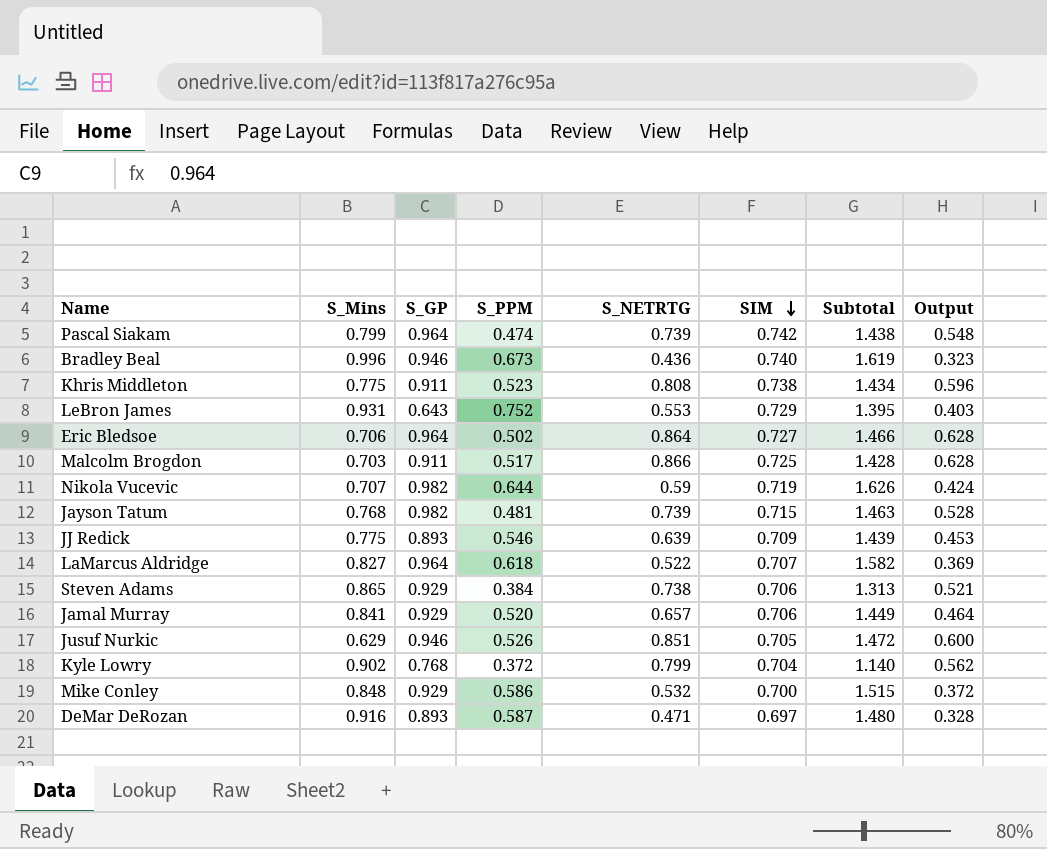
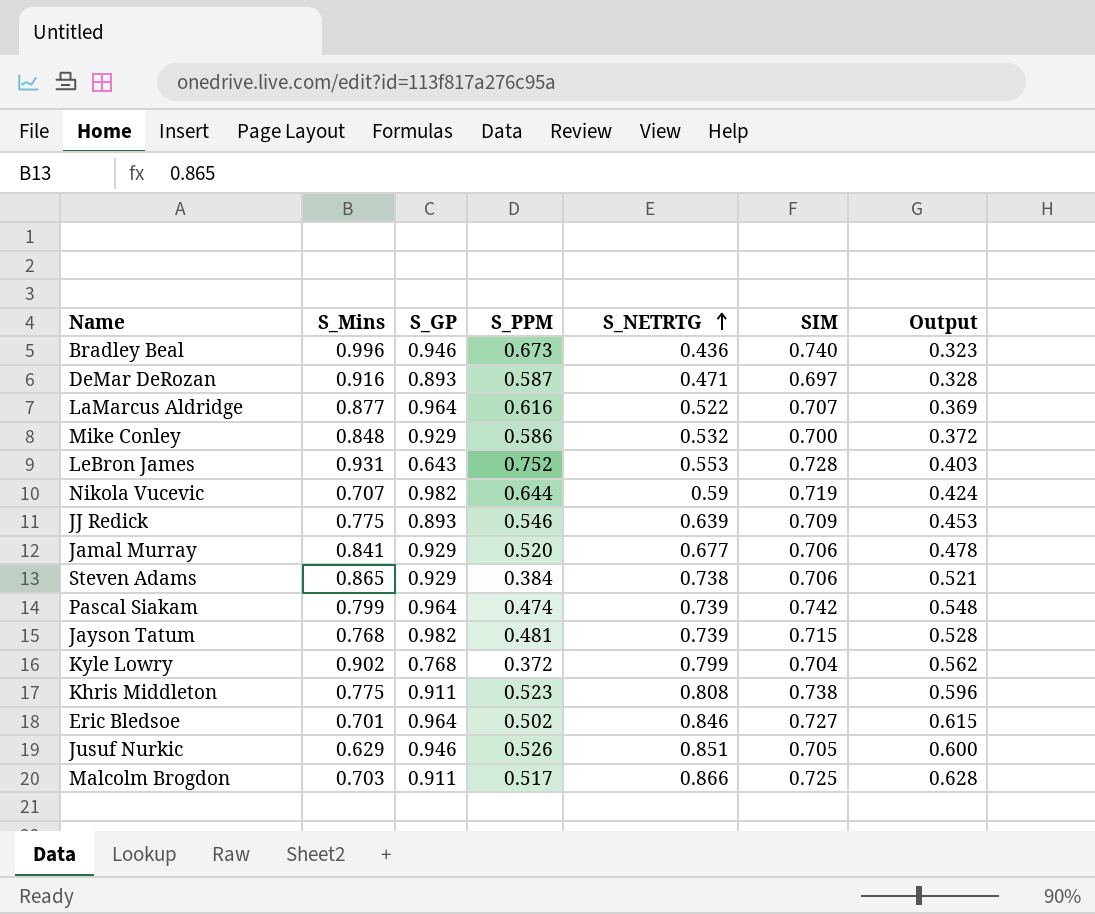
row order: SIM descending -> S_NETRTG ascending
column Subtotal | formula: [S_GP] + [S_PPM] -> none
LaMarcus Aldridge | S_Mins: 0.827 -> 0.877
LaMarcus Aldridge | S_PPM: 0.618 -> 0.616
LeBron James | SIM: 0.729 -> 0.728
Jamal Murray | S_NETRTG: 0.657 -> 0.677
Jamal Murray | Output: 0.464 -> 0.478
Eric Bledsoe | S_Mins: 0.706 -> 0.701
Eric Bledsoe | S_NETRTG: 0.864 -> 0.846
Eric Bledsoe | Output: 0.628 -> 0.615

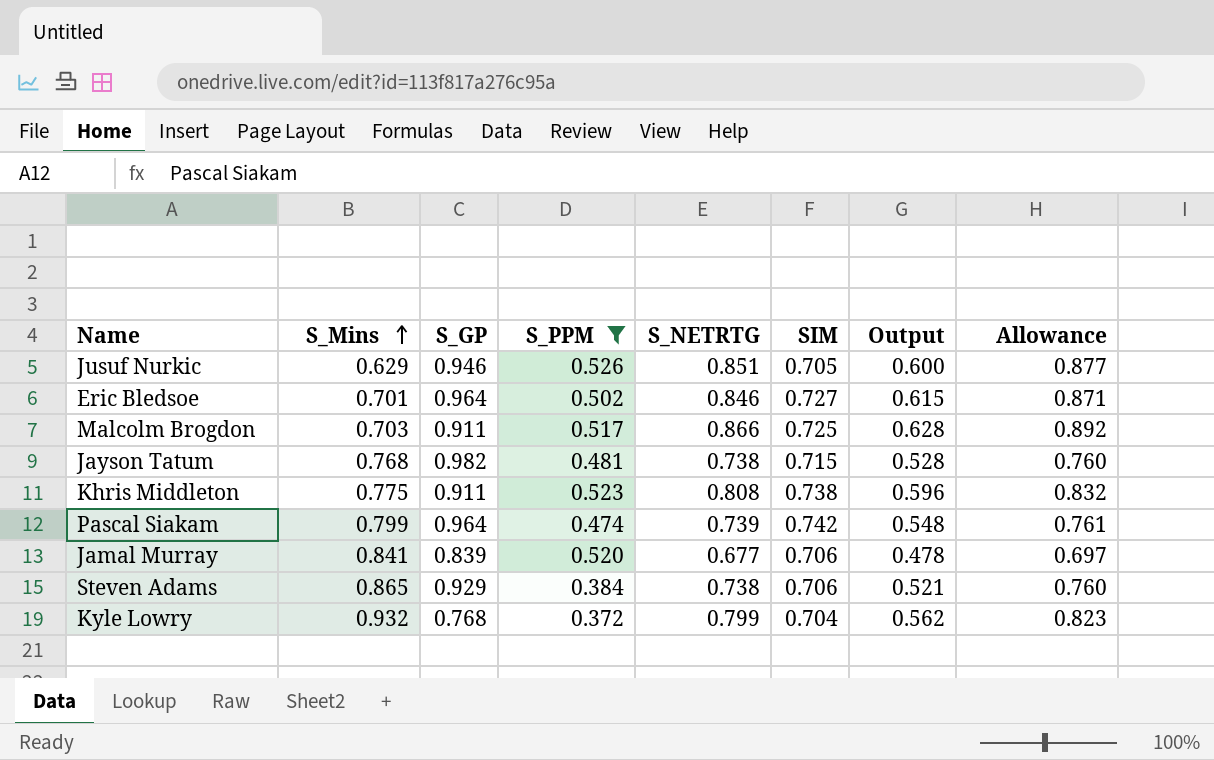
filter: none -> S_PPM <= 0.526
row order: S_NETRTG ascending -> S_Mins ascending
column Allowance | formula: none -> [S_NETRTG] * 1.03
Jayson Tatum | S_NETRTG: 0.739 -> 0.738
Jamal Murray | S_GP: 0.929 -> 0.839
Kyle Lowry | S_Mins: 0.902 -> 0.932

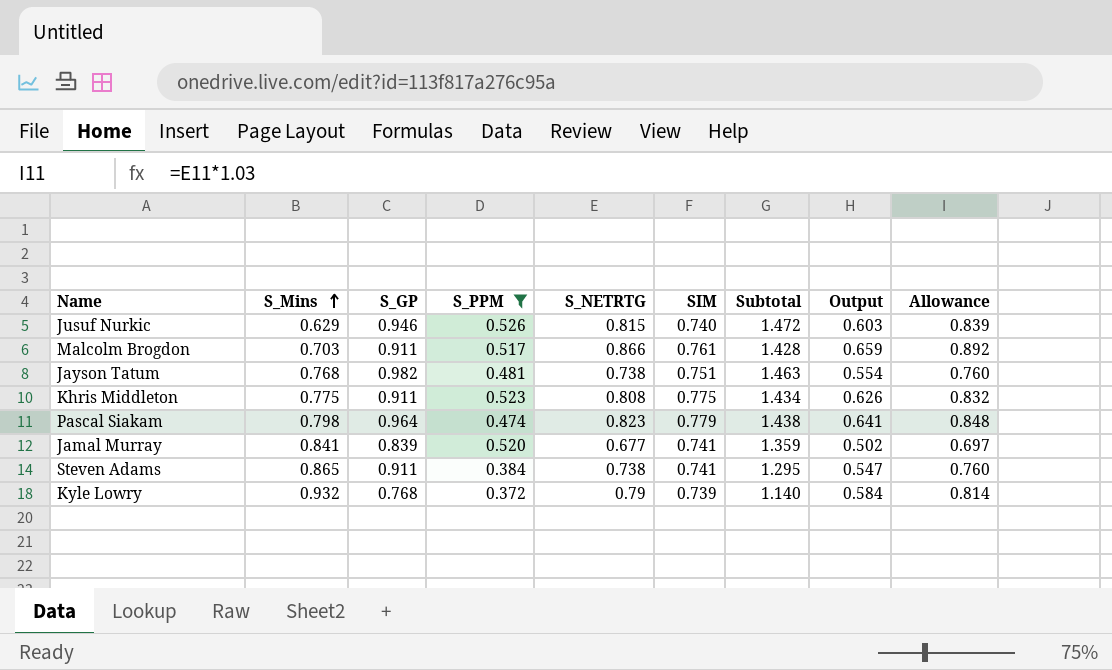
column Subtotal | formula: none -> [S_GP] + [S_PPM]
row Eric Bledsoe: 0.701 | 0.964 | 0.502 | 0.846 | 0.727 | 0.615 | 0.871 -> none
Jusuf Nurkic | S_NETRTG: 0.851 -> 0.815
Jusuf Nurkic | SIM: 0.705 -> 0.740
Jusuf Nurkic | Output: 0.600 -> 0.603
Jusuf Nurkic | Allowance: 0.877 -> 0.839
Malcolm Brogdon | SIM: 0.725 -> 0.761
Malcolm Brogdon | Output: 0.628 -> 0.659
Jayson Tatum | SIM: 0.715 -> 0.751
Jayson Tatum | Output: 0.528 -> 0.554
Khris Middleton | SIM: 0.738 -> 0.775
Khris Middleton | Output: 0.596 -> 0.626
Pascal Siakam | S_Mins: 0.799 -> 0.798
Pascal Siakam | S_NETRTG: 0.739 -> 0.823
Pascal Siakam | SIM: 0.742 -> 0.779
Pascal Siakam | Output: 0.548 -> 0.641
Pascal Siakam | Allowance: 0.761 -> 0.848
Jamal Murray | SIM: 0.706 -> 0.741
Jamal Murray | Output: 0.478 -> 0.502
Steven Adams | S_GP: 0.929 -> 0.911
Steven Adams | SIM: 0.706 -> 0.741
Steven Adams | Output: 0.521 -> 0.547
Kyle Lowry | S_NETRTG: 0.799 -> 0.79
Kyle Lowry | SIM: 0.704 -> 0.739
Kyle Lowry | Output: 0.562 -> 0.584
Kyle Lowry | Allowance: 0.823 -> 0.814

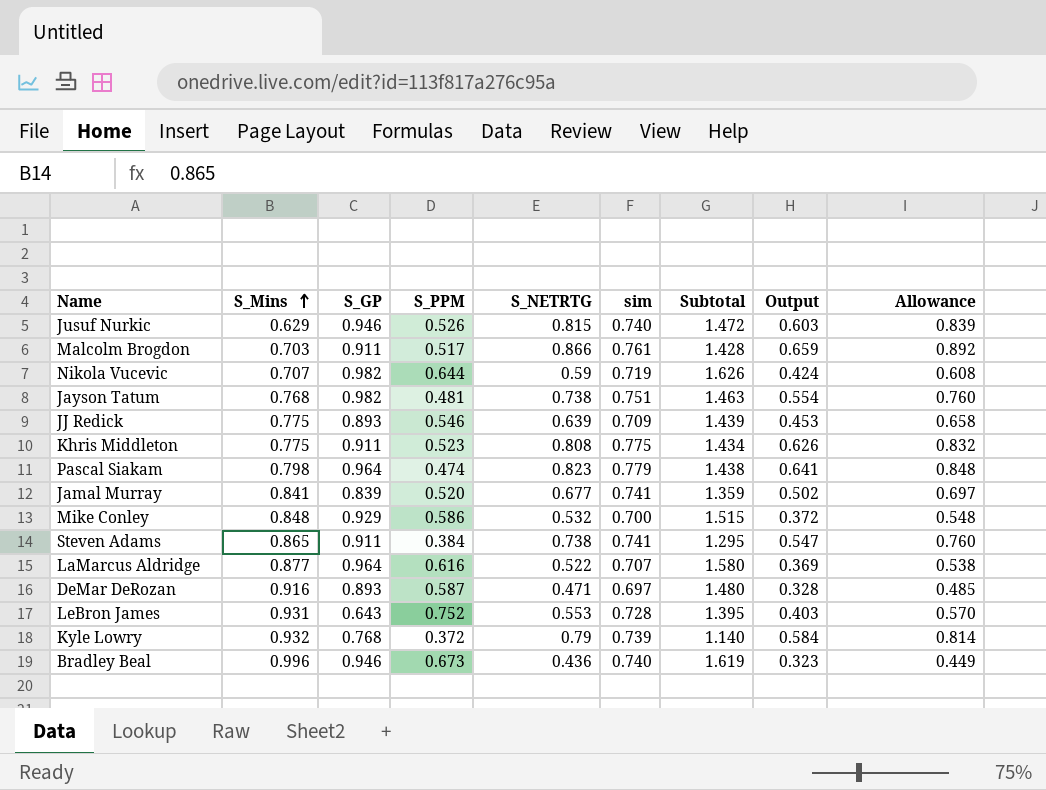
filter: S_PPM <= 0.526 -> none
column name: SIM -> sim

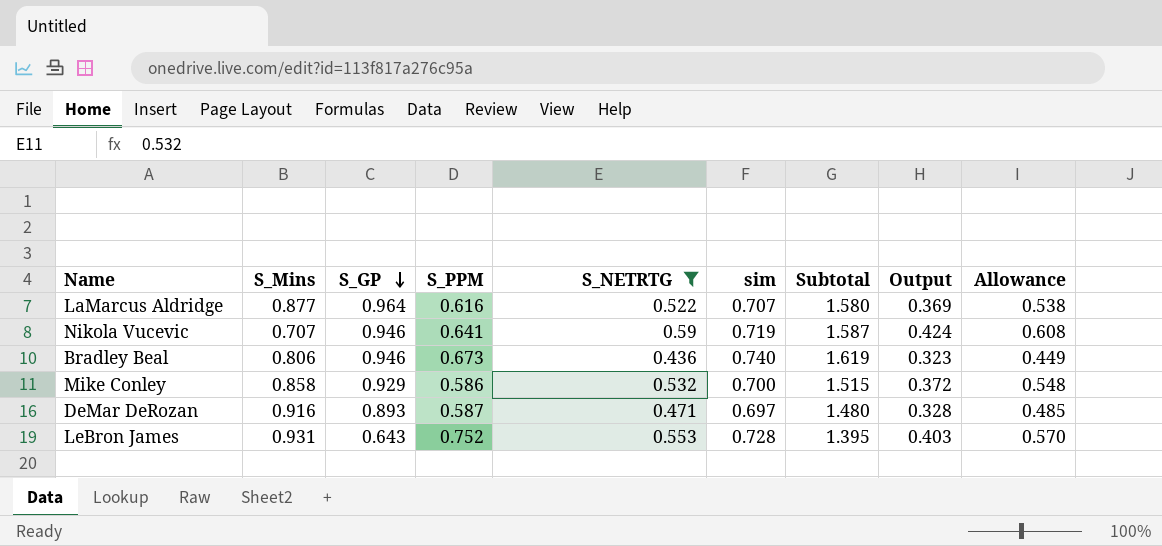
filter: none -> S_NETRTG <= 0.59
row order: S_Mins ascending -> S_GP descending
Nikola Vucevic | S_GP: 0.982 -> 0.946
Nikola Vucevic | S_PPM: 0.644 -> 0.641
Nikola Vucevic | Subtotal: 1.626 -> 1.587
Bradley Beal | S_Mins: 0.996 -> 0.806
Mike Conley | S_Mins: 0.848 -> 0.858

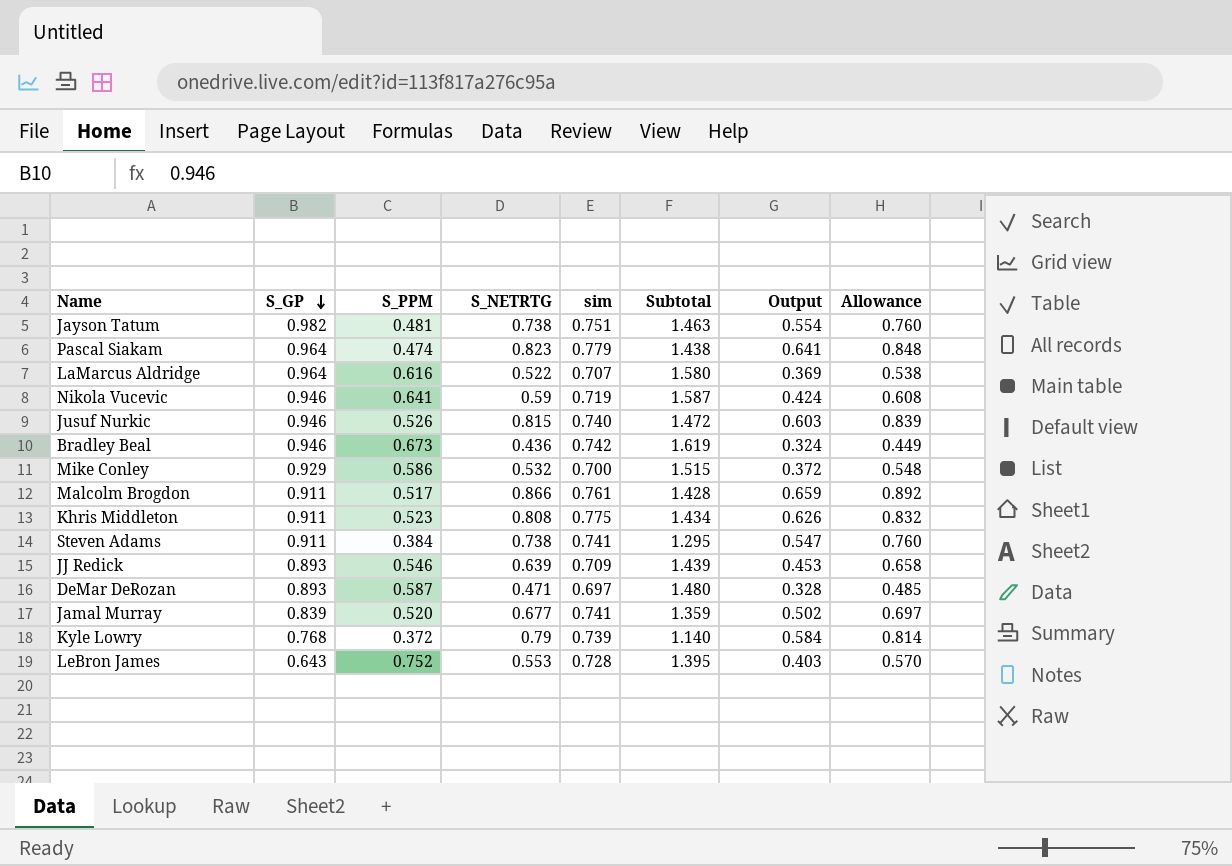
filter: S_NETRTG <= 0.59 -> none
column S_Mins | position: 2 -> none
Bradley Beal | sim: 0.740 -> 0.742
Bradley Beal | Output: 0.323 -> 0.324

